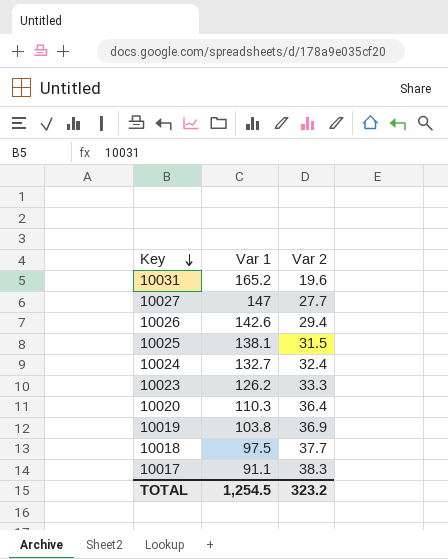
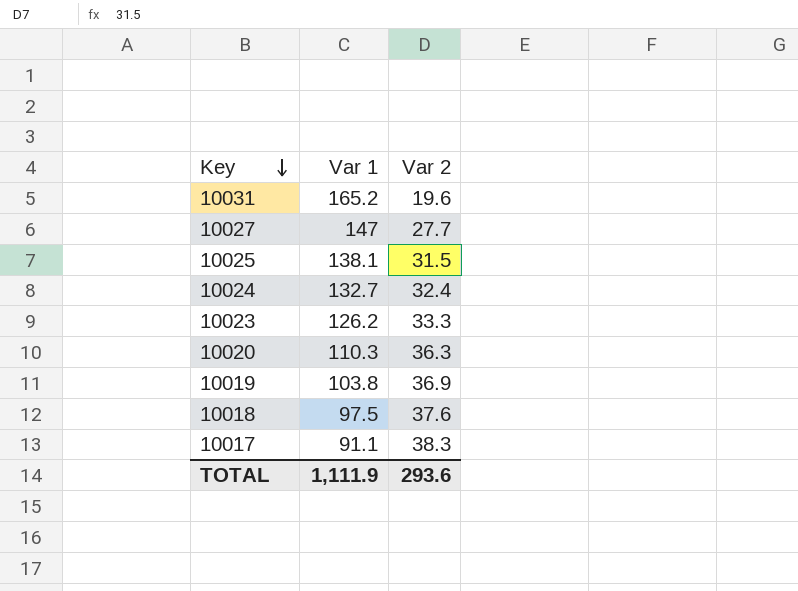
row 10026: 142.6 | 29.4 -> none
10020 | Var 2: 36.4 -> 36.3
10018 | Var 2: 37.7 -> 37.6
TOTAL | Var 1: 1,254.5 -> 1,111.9
TOTAL | Var 2: 323.2 -> 293.6

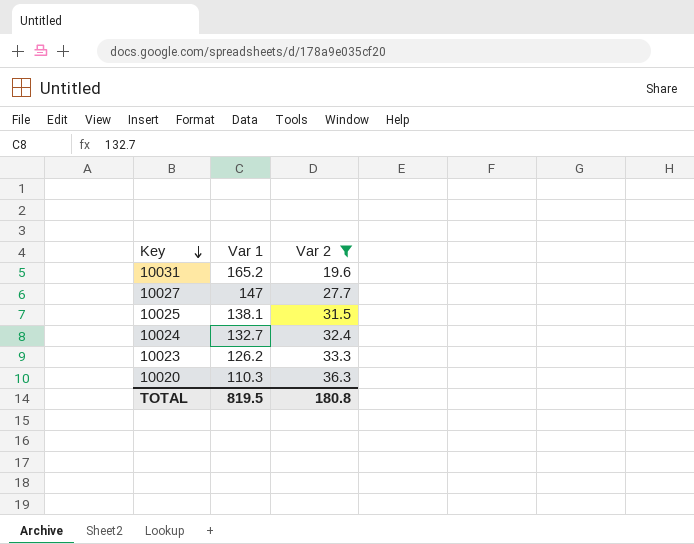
filter: none -> Var 2 <= 36.3
TOTAL | Var 1: 1,111.9 -> 819.5
TOTAL | Var 2: 293.6 -> 180.8

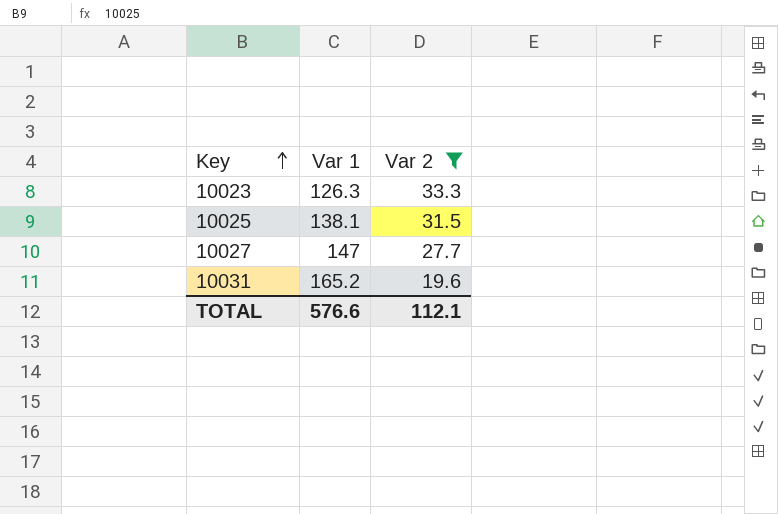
row order: Key descending -> Key ascending
row 10024: 132.7 | 32.4 -> none
row 10020: 110.3 | 36.3 -> none
10023 | Var 1: 126.2 -> 126.3
TOTAL | Var 1: 819.5 -> 576.6
TOTAL | Var 2: 180.8 -> 112.1

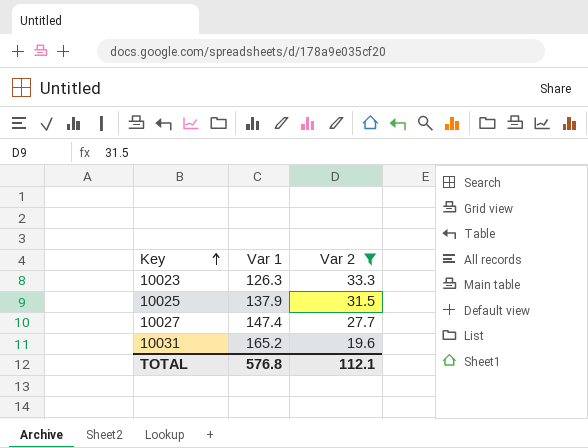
10025 | Var 1: 138.1 -> 137.9
10027 | Var 1: 147 -> 147.4
TOTAL | Var 1: 576.6 -> 576.8

